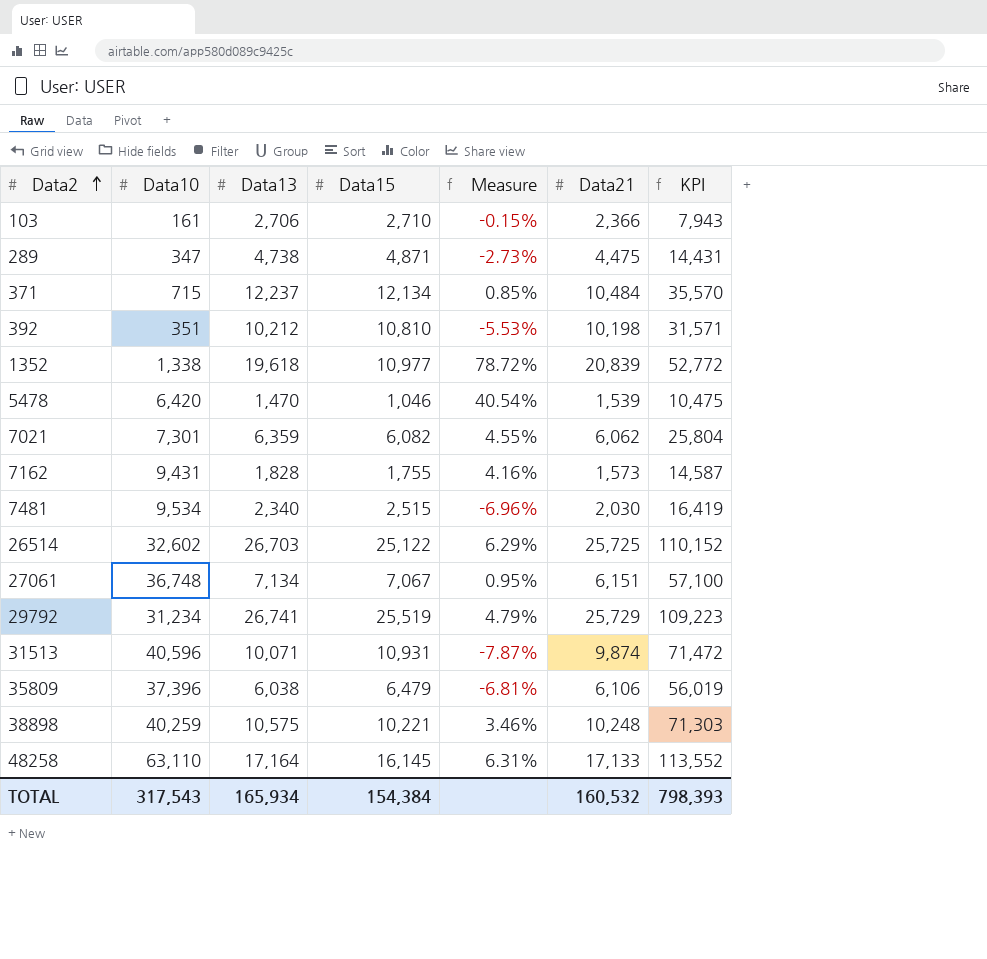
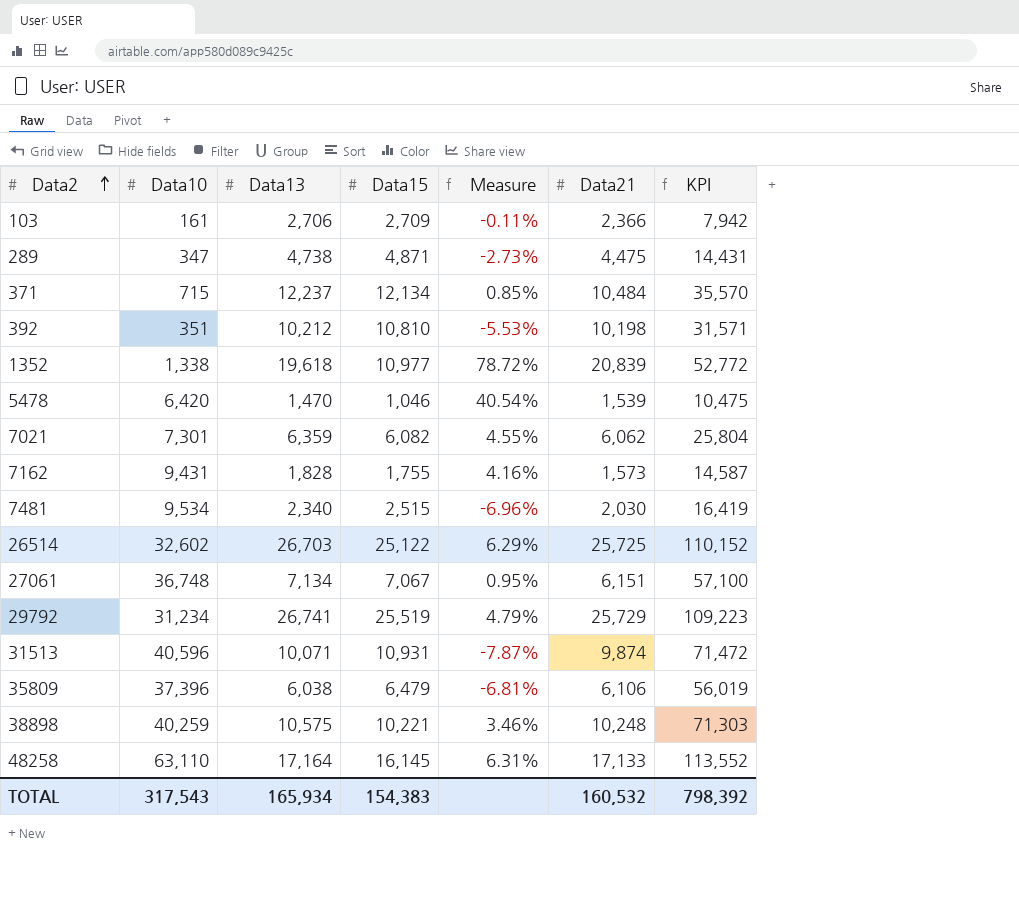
103 | Data15: 2,710 -> 2,709
103 | Measure: -0.15% -> -0.11%
103 | KPI: 7,943 -> 7,942
TOTAL | Data15: 154,384 -> 154,383
TOTAL | KPI: 798,393 -> 798,392

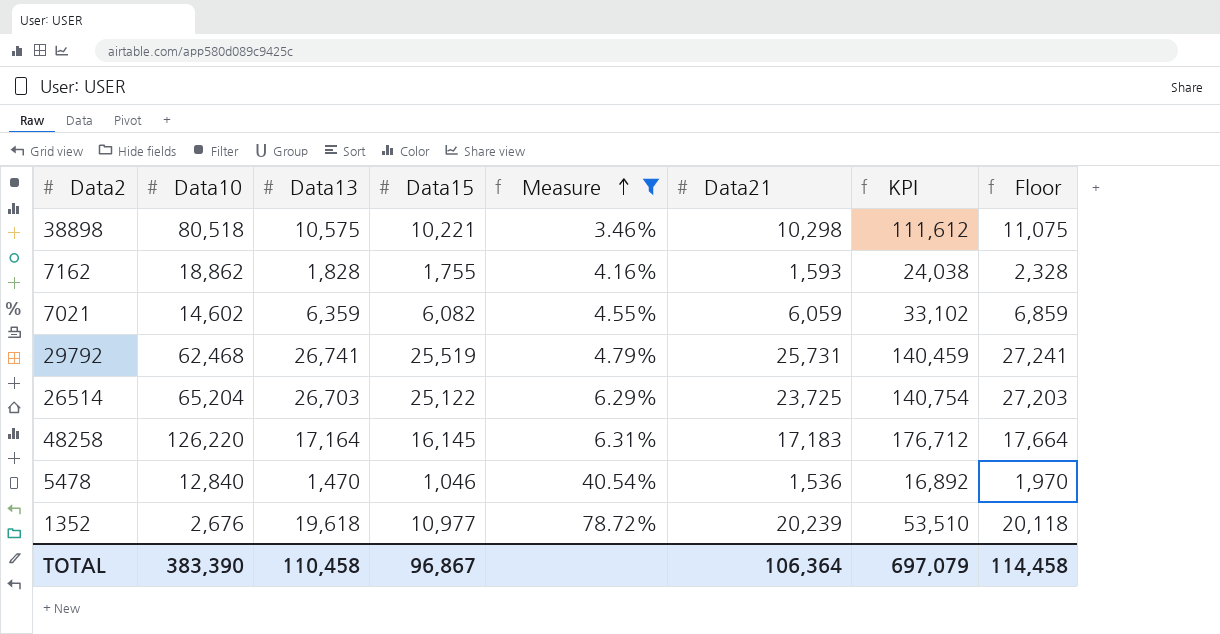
filter: none -> Measure >= 3.46%
row order: Data2 ascending -> Measure ascending
column Floor | formula: none -> [Data13] + 500
38898 | Data10: 40,259 -> 80,518
38898 | Data21: 10,248 -> 10,298
38898 | KPI: 71,303 -> 111,612
7162 | Data10: 9,431 -> 18,862
7162 | Data21: 1,573 -> 1,593
7162 | KPI: 14,587 -> 24,038
7021 | Data10: 7,301 -> 14,602
7021 | Data21: 6,062 -> 6,059
7021 | KPI: 25,804 -> 33,102
29792 | Data10: 31,234 -> 62,468
29792 | Data21: 25,729 -> 25,731
29792 | KPI: 109,223 -> 140,459
26514 | Data10: 32,602 -> 65,204
26514 | Data21: 25,725 -> 23,725
26514 | KPI: 110,152 -> 140,754
48258 | Data10: 63,110 -> 126,220
48258 | Data21: 17,133 -> 17,183
48258 | KPI: 113,552 -> 176,712
5478 | Data10: 6,420 -> 12,840
5478 | Data21: 1,539 -> 1,536
5478 | KPI: 10,475 -> 16,892
1352 | Data10: 1,338 -> 2,676
1352 | Data21: 20,839 -> 20,239
1352 | KPI: 52,772 -> 53,510
TOTAL | Data10: 317,543 -> 383,390
TOTAL | Data13: 165,934 -> 110,458
TOTAL | Data15: 154,383 -> 96,867
TOTAL | Data21: 160,532 -> 106,364
TOTAL | KPI: 798,392 -> 697,079

